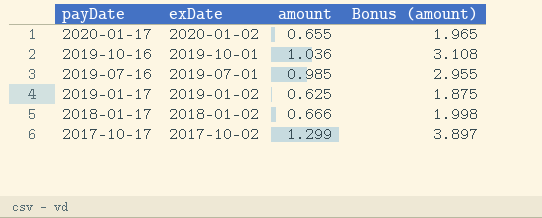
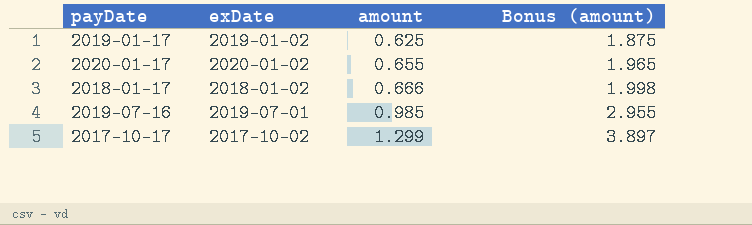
row order: payDate descending -> amount ascending
row 2019-10-16: 2019-10-01 | 1.036 | 3.108 -> none

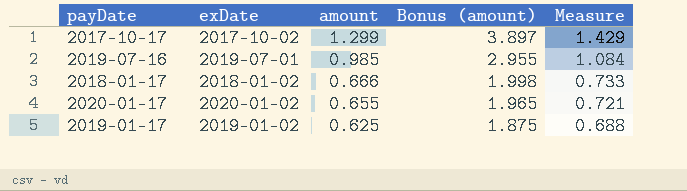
row order: amount ascending -> amount descending
column Measure | formula: none -> [amount] * 1.1

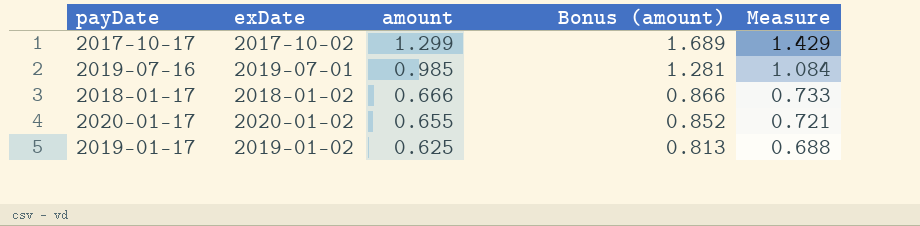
column Bonus (amount) | formula: [amount] * 3 -> [amount] * 1.3

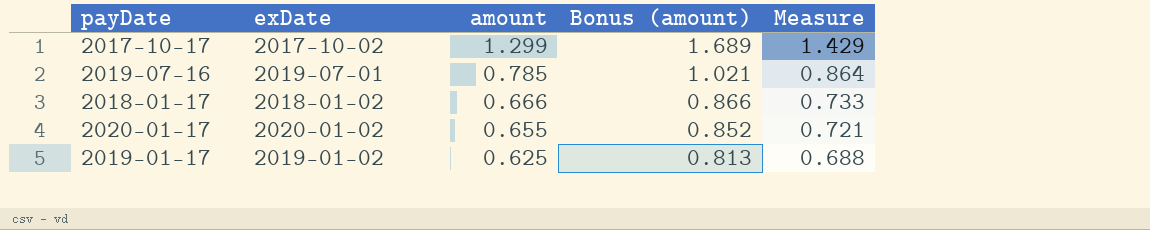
2019-07-16 | amount: 0.985 -> 0.785
2019-07-16 | Bonus (amount): 1.281 -> 1.021
2019-07-16 | Measure: 1.084 -> 0.864

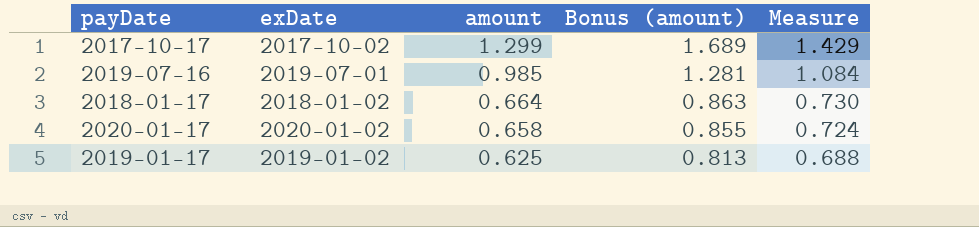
2019-07-16 | amount: 0.785 -> 0.985
2019-07-16 | Bonus (amount): 1.021 -> 1.281
2019-07-16 | Measure: 0.864 -> 1.084
2018-01-17 | amount: 0.666 -> 0.664
2018-01-17 | Bonus (amount): 0.866 -> 0.863
2018-01-17 | Measure: 0.733 -> 0.730
2020-01-17 | amount: 0.655 -> 0.658
2020-01-17 | Bonus (amount): 0.852 -> 0.855
2020-01-17 | Measure: 0.721 -> 0.724

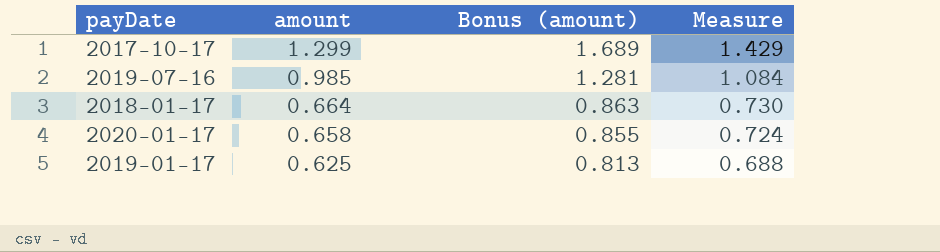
column exDate | position: 2 -> none

